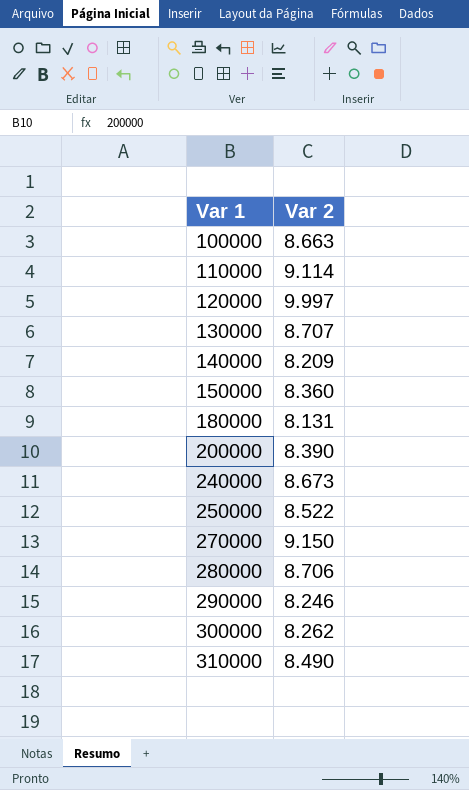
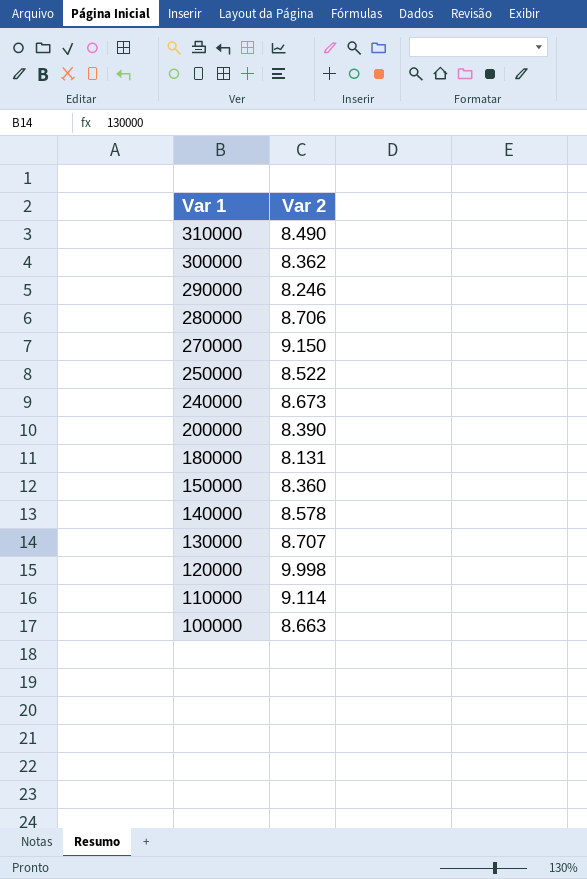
row order: Var 1 ascending -> Var 1 descending
300000 | Var 2: 8.262 -> 8.362
140000 | Var 2: 8.209 -> 8.578
120000 | Var 2: 9.997 -> 9.998

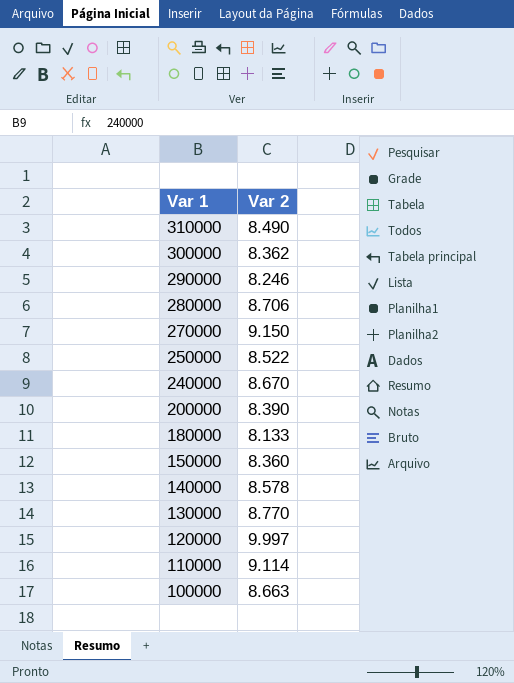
240000 | Var 2: 8.673 -> 8.670
180000 | Var 2: 8.131 -> 8.133
130000 | Var 2: 8.707 -> 8.770
120000 | Var 2: 9.998 -> 9.997

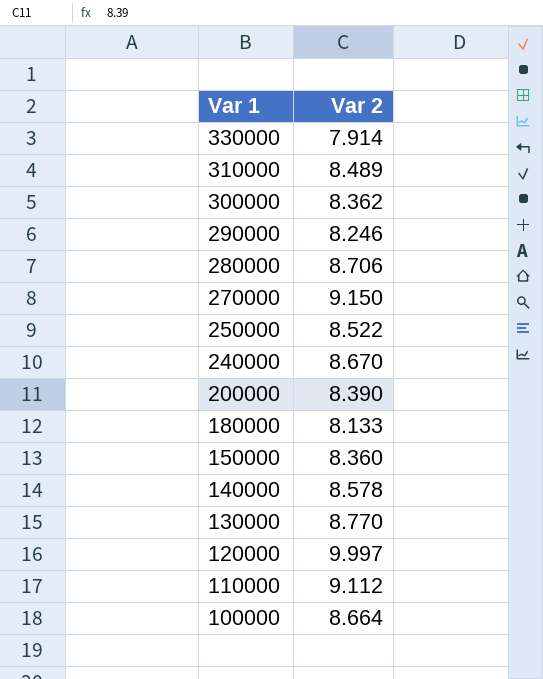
row 330000: none -> 7.914
310000 | Var 2: 8.490 -> 8.489
110000 | Var 2: 9.114 -> 9.112
100000 | Var 2: 8.663 -> 8.664

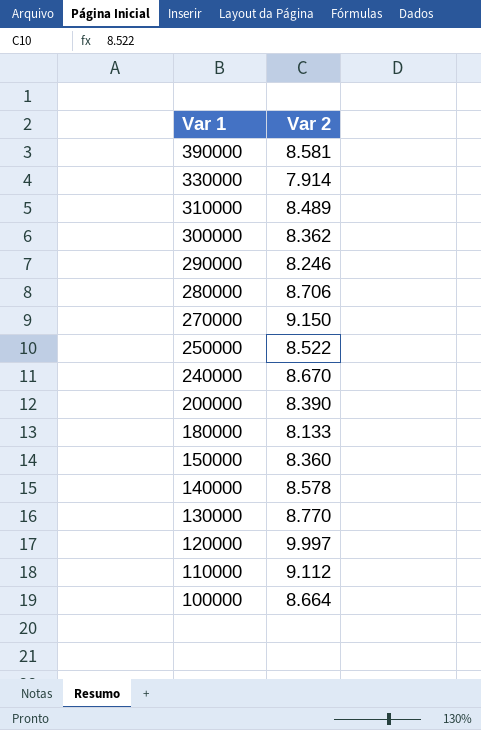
row 390000: none -> 8.581

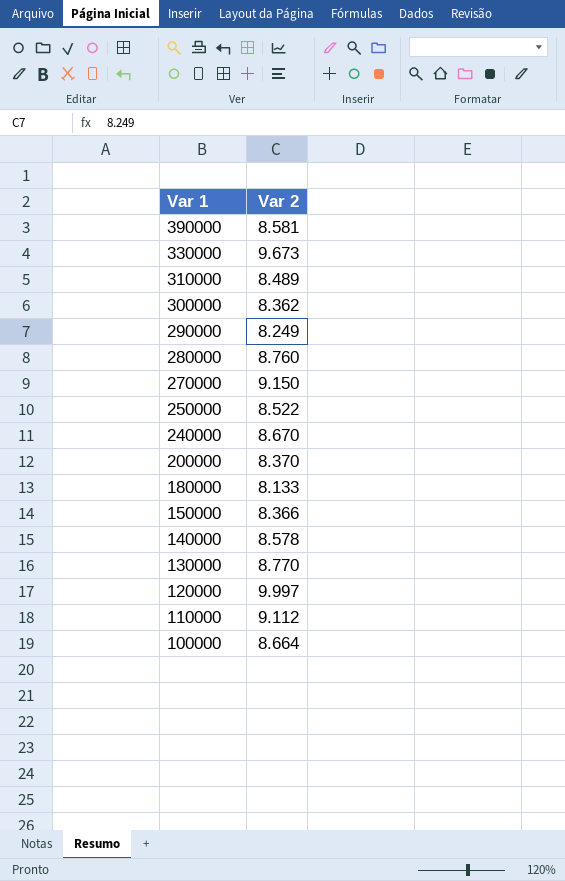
330000 | Var 2: 7.914 -> 9.673
290000 | Var 2: 8.246 -> 8.249
280000 | Var 2: 8.706 -> 8.760
200000 | Var 2: 8.390 -> 8.370
150000 | Var 2: 8.360 -> 8.366

